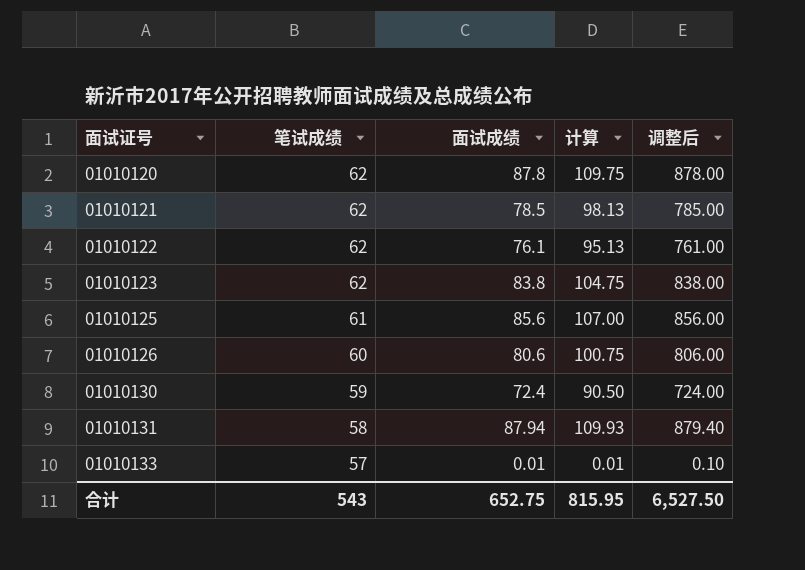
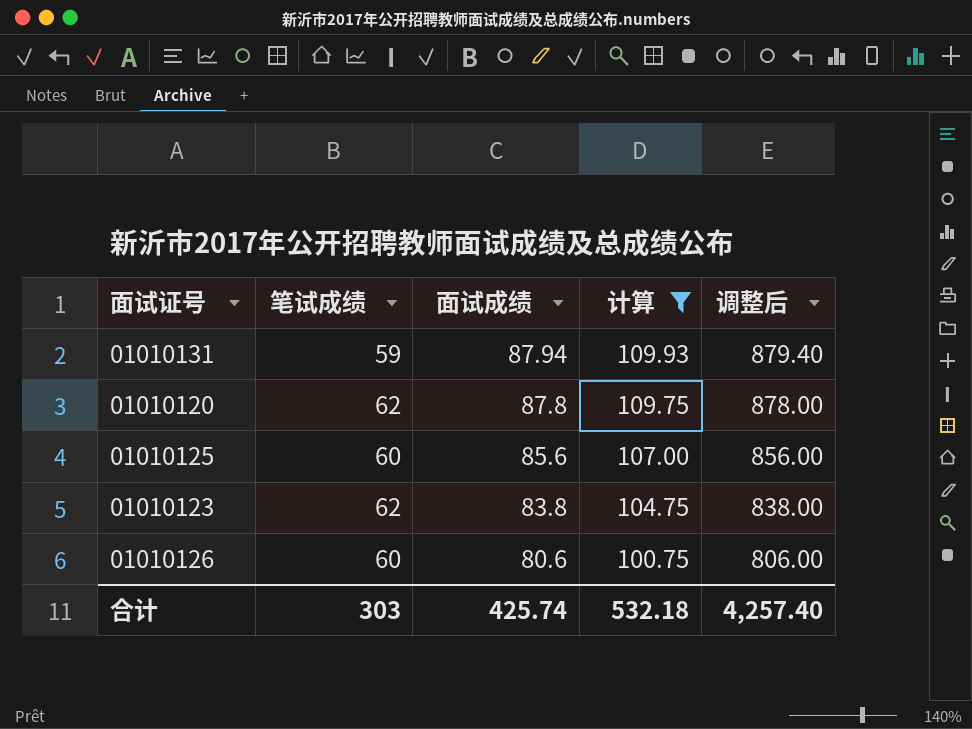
filter: none -> 计算 >= 100.75
row order: 面试证号 ascending -> 面试成绩 descending
01010131 | 笔试成绩: 58 -> 59
01010125 | 笔试成绩: 61 -> 60
合计 | 笔试成绩: 543 -> 303
合计 | 面试成绩: 652.75 -> 425.74
合计 | 计算: 815.95 -> 532.18
合计 | 调整后: 6,527.50 -> 4,257.40

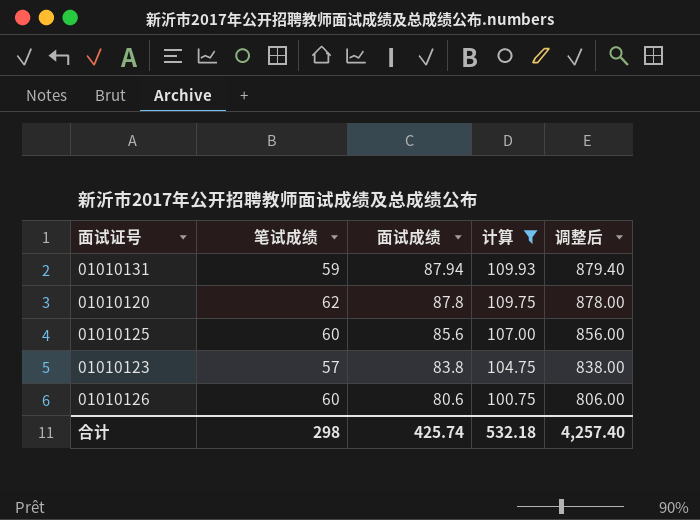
01010123 | 笔试成绩: 62 -> 57
合计 | 笔试成绩: 303 -> 298

